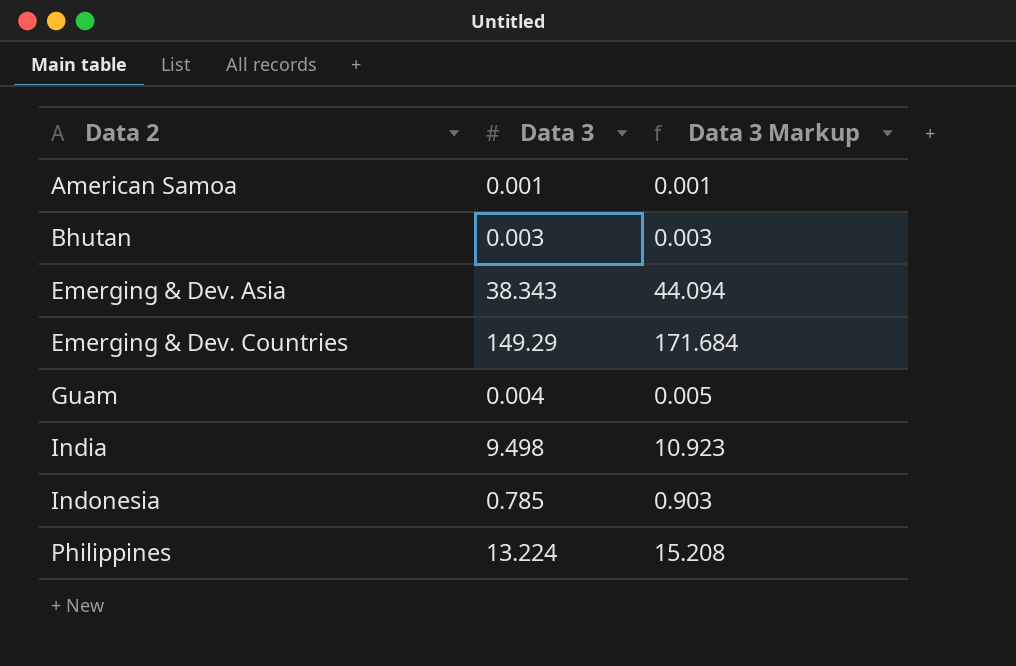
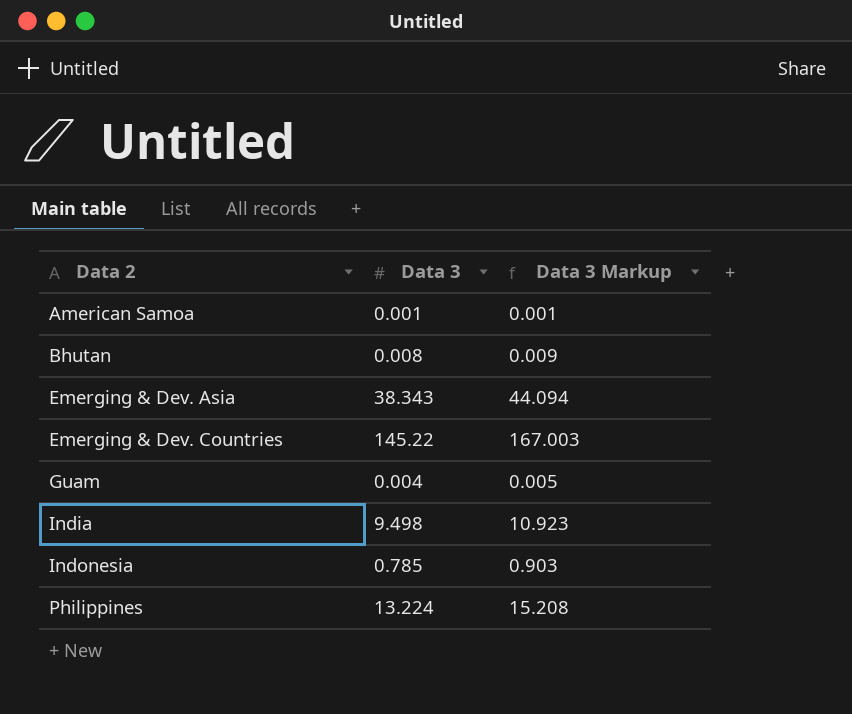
Bhutan | Data 3: 0.003 -> 0.008
Bhutan | Data 3 Markup: 0.003 -> 0.009
Emerging & Dev. Countries | Data 3: 149.29 -> 145.22
Emerging & Dev. Countries | Data 3 Markup: 171.684 -> 167.003

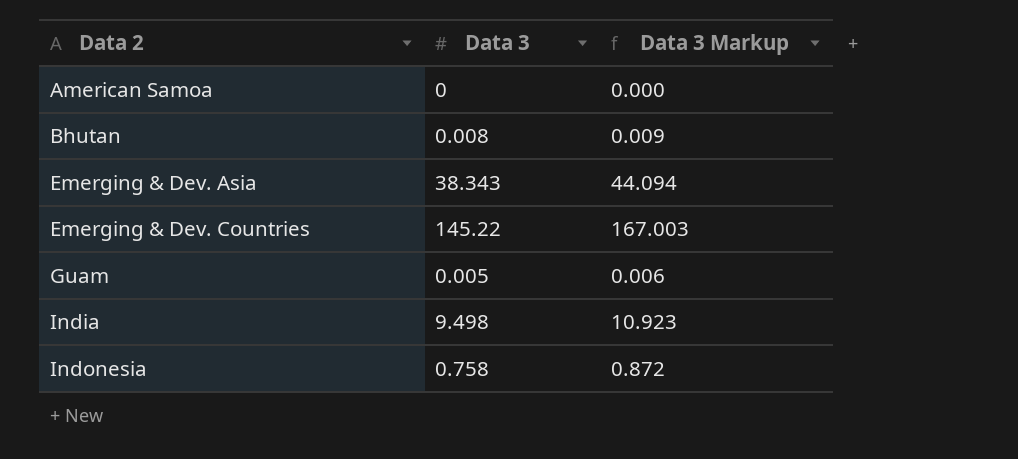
row Philippines: 13.224 | 15.208 -> none
American Samoa | Data 3: 0.001 -> 0
American Samoa | Data 3 Markup: 0.001 -> 0.000
Guam | Data 3: 0.004 -> 0.005
Guam | Data 3 Markup: 0.005 -> 0.006
Indonesia | Data 3: 0.785 -> 0.758
Indonesia | Data 3 Markup: 0.903 -> 0.872

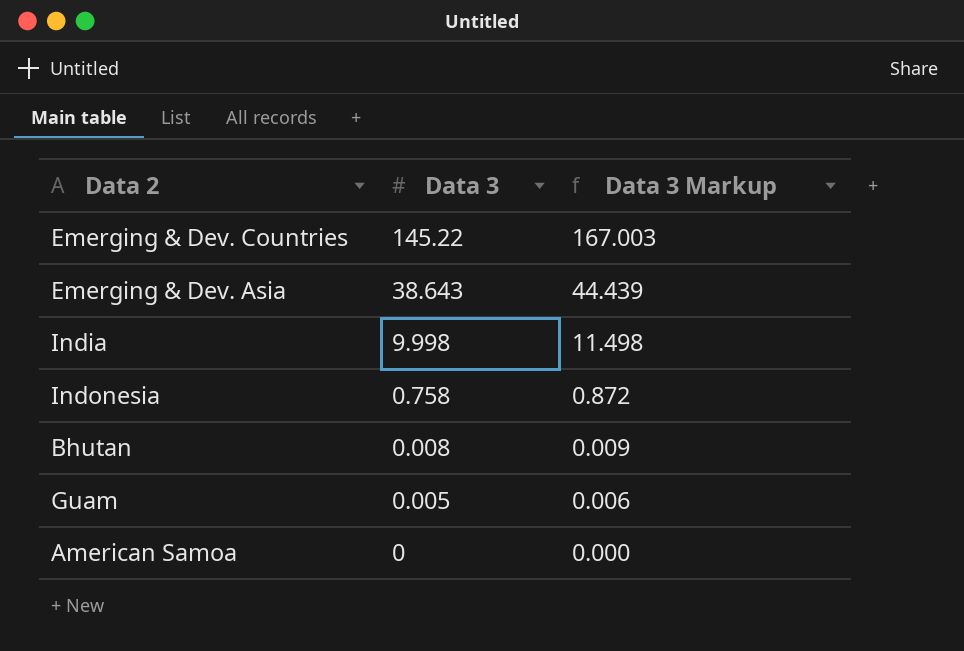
row order: Data 2 ascending -> Data 3 descending
Emerging & Dev. Asia | Data 3: 38.343 -> 38.643
Emerging & Dev. Asia | Data 3 Markup: 44.094 -> 44.439
India | Data 3: 9.498 -> 9.998
India | Data 3 Markup: 10.923 -> 11.498

